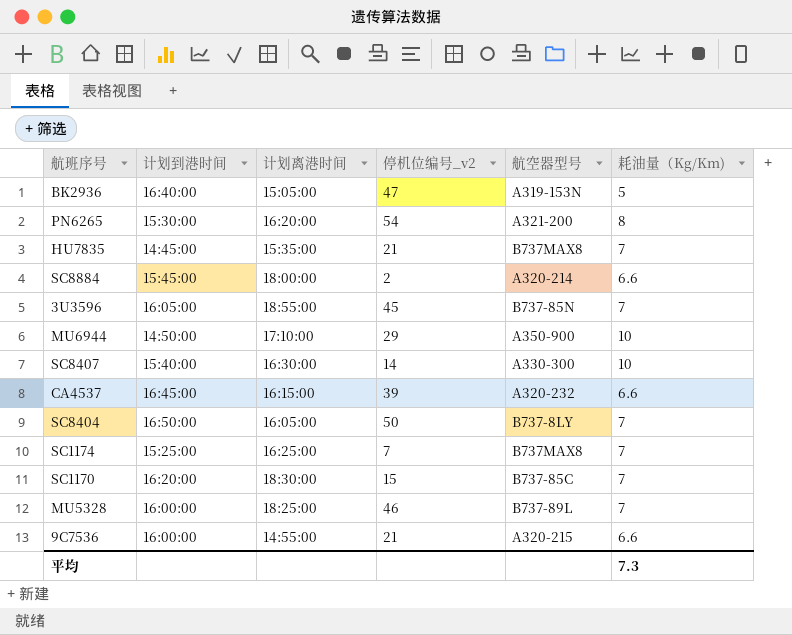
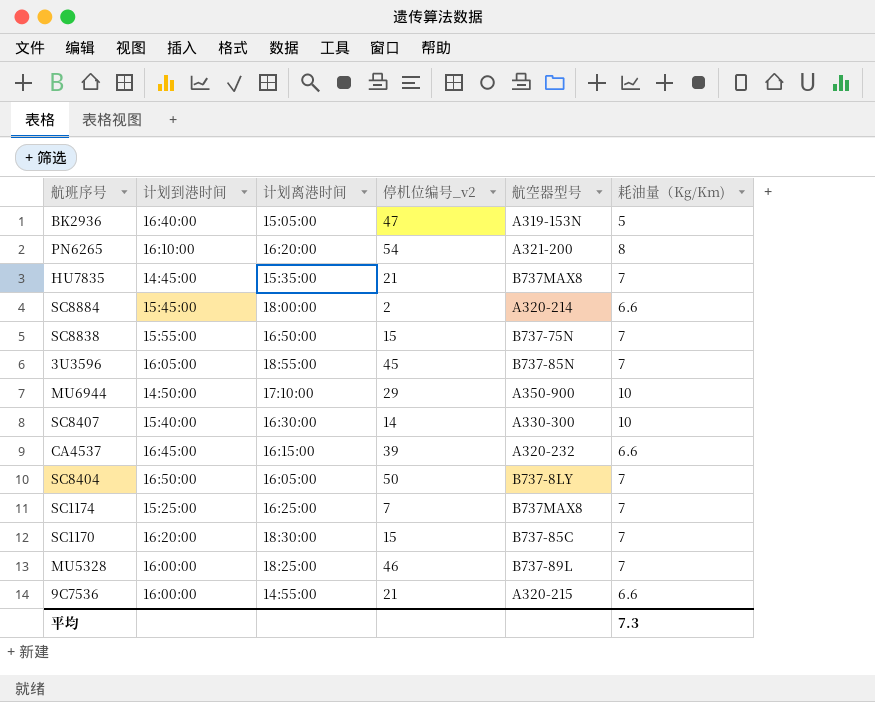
PN6265 | 计划到港时间: 15:30:00 -> 16:10:00
row SC8838: none -> 15:55:00 | 16:50:00 | 15 | B737-75N | 7

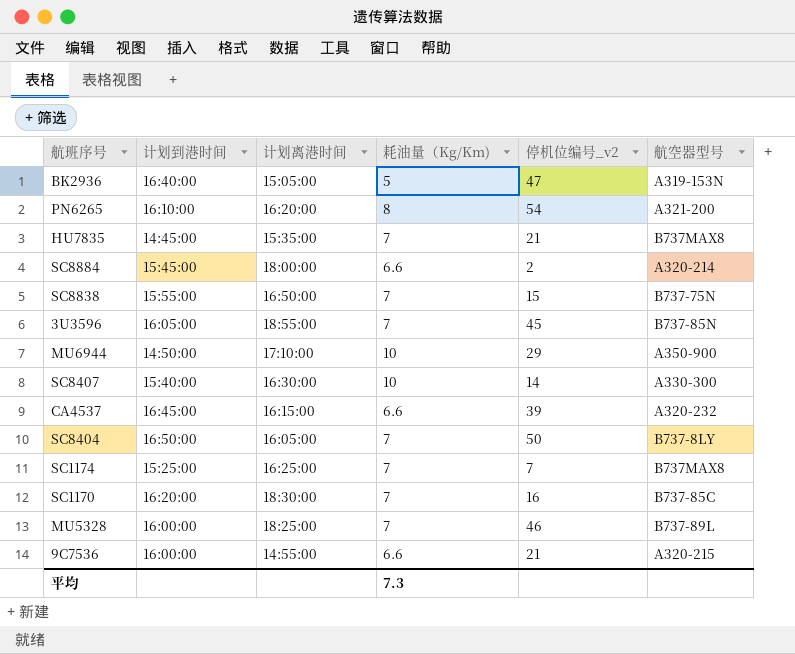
column 耗油量（Kg/Km) | position: 6 -> 4
SC1170 | 停机位编号_v2: 15 -> 16

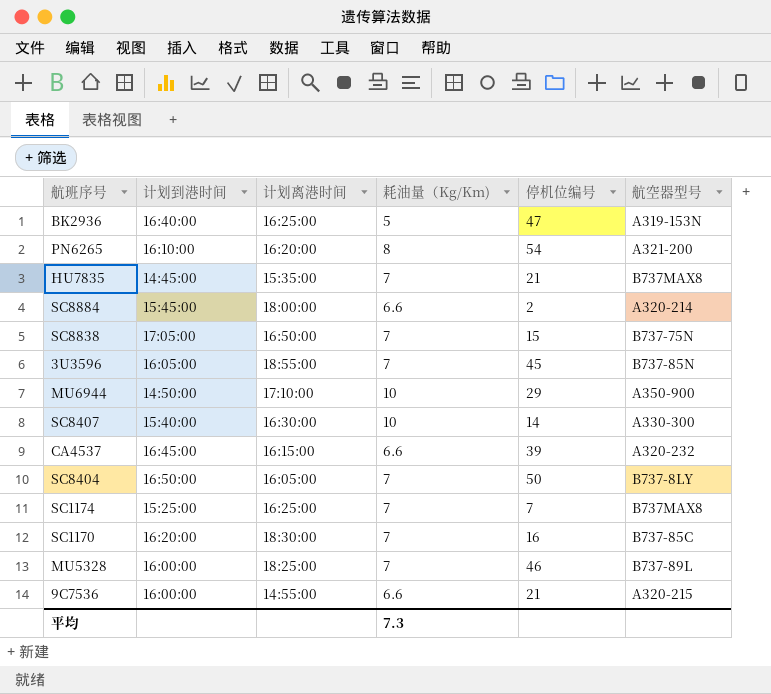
column name: 停机位编号_v2 -> 停机位编号
BK2936 | 计划离港时间: 15:05:00 -> 16:25:00
SC8838 | 计划到港时间: 15:55:00 -> 17:05:00

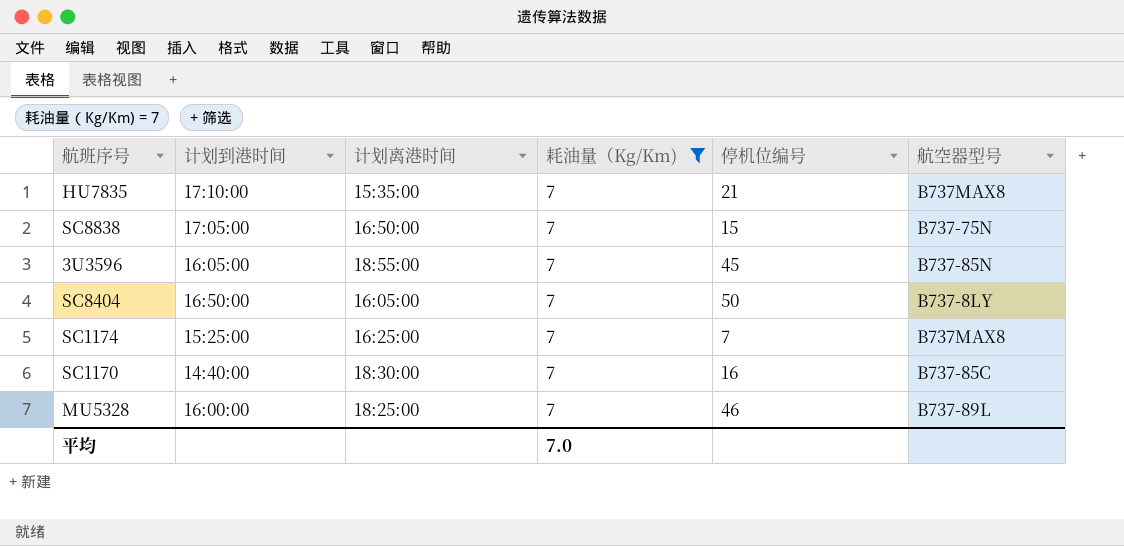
filter: none -> 耗油量（Kg/Km) = 7
HU7835 | 计划到港时间: 14:45:00 -> 17:10:00
SC1170 | 计划到港时间: 16:20:00 -> 14:40:00
平均 | 耗油量（Kg/Km): 7.3 -> 7.0

